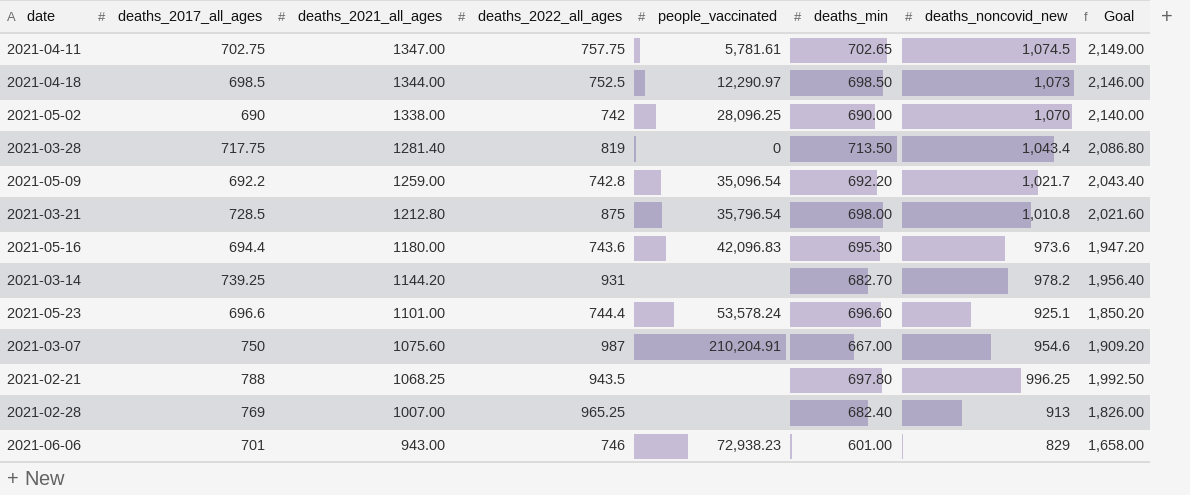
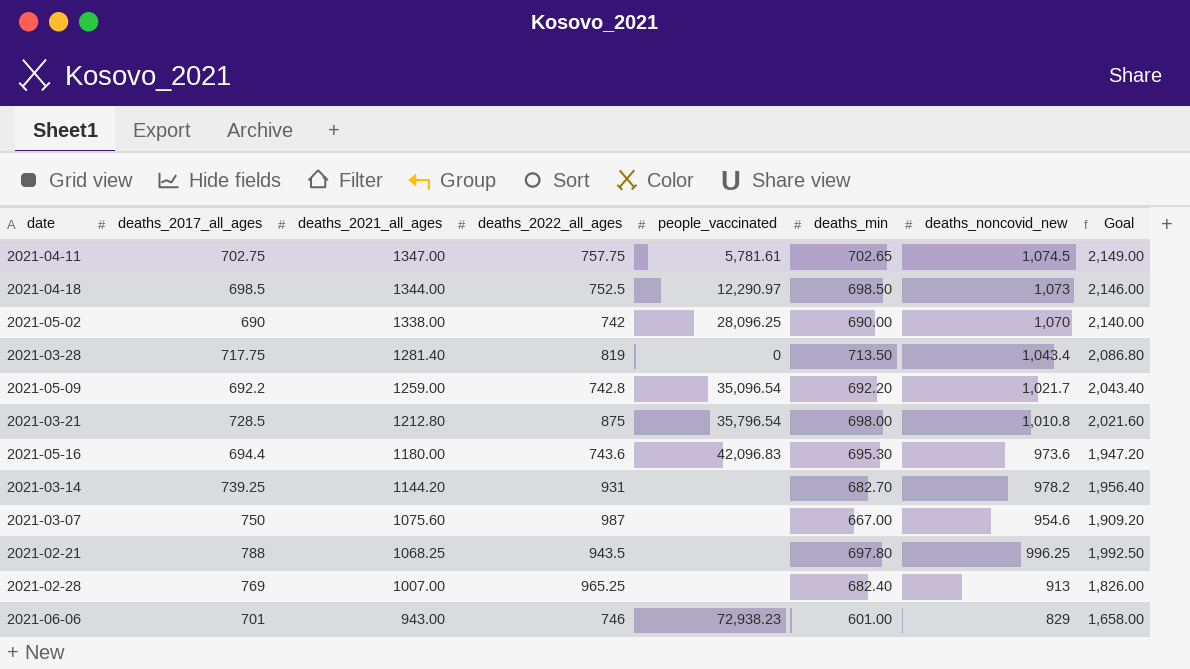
row 2021-05-23: 696.6 | 1101.00 | 744.4 | 53,578.24 | 696.60 | 925.1 | 1,850.20 -> none
2021-03-07 | people_vaccinated: 210,204.91 -> none

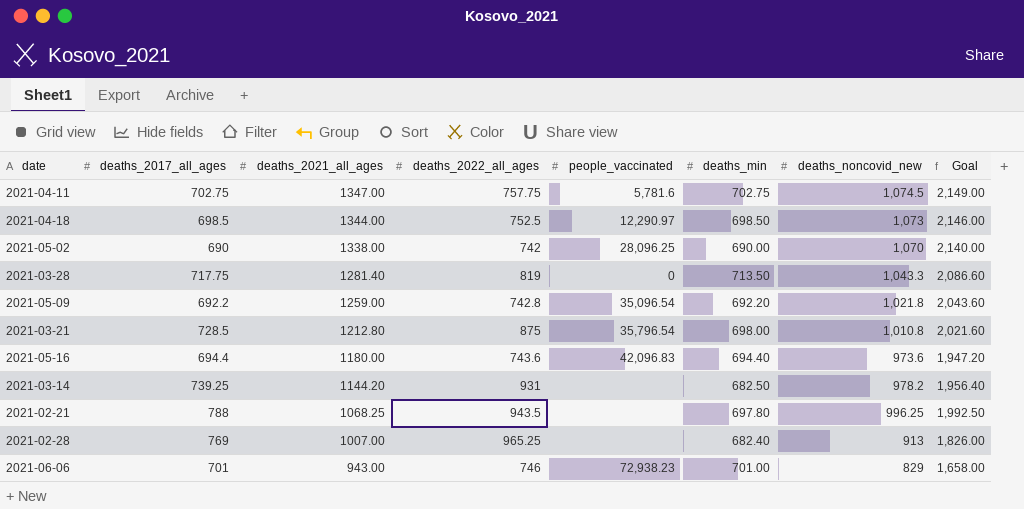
row 2021-03-07: 750 | 1075.60 | 987 | none | 667.00 | 954.6 | 1,909.20 -> none
2021-04-11 | people_vaccinated: 5,781.61 -> 5,781.6
2021-04-11 | deaths_min: 702.65 -> 702.75
2021-03-28 | deaths_noncovid_new: 1,043.4 -> 1,043.3
2021-03-28 | Goal: 2,086.80 -> 2,086.60
2021-05-09 | deaths_noncovid_new: 1,021.7 -> 1,021.8
2021-05-09 | Goal: 2,043.40 -> 2,043.60
2021-05-16 | deaths_min: 695.30 -> 694.40
2021-03-14 | deaths_min: 682.70 -> 682.50
2021-06-06 | deaths_min: 601.00 -> 701.00

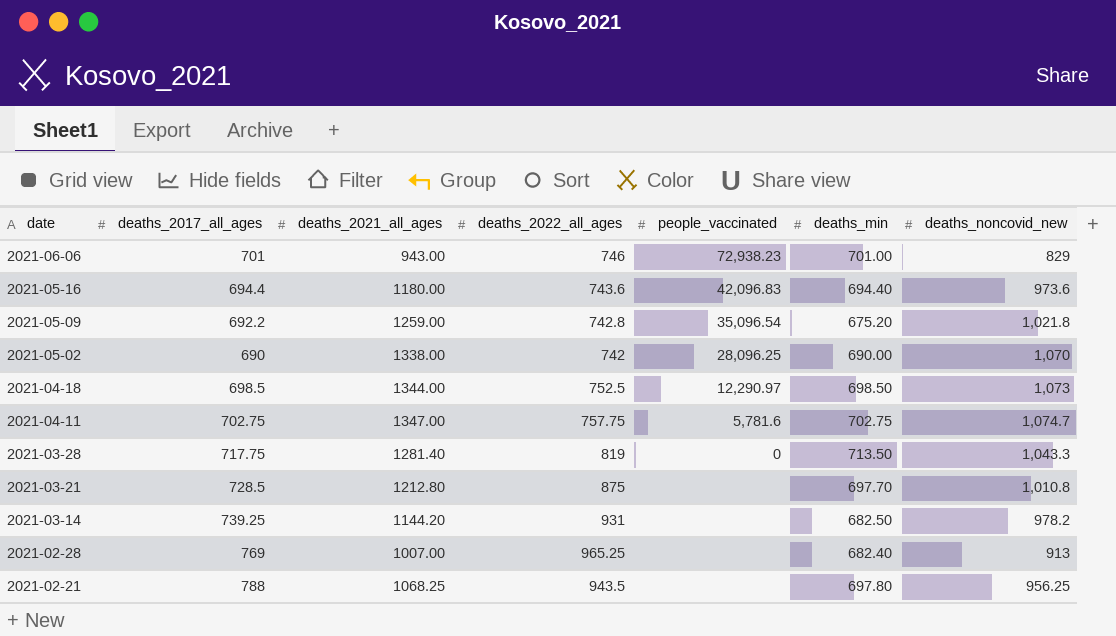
row order: deaths_2021_all_ages descending -> date descending
column Goal | formula: [deaths_noncovid_new] * 2 -> none
2021-05-09 | deaths_min: 692.20 -> 675.20
2021-04-11 | deaths_noncovid_new: 1,074.5 -> 1,074.7
2021-03-21 | people_vaccinated: 35,796.54 -> none
2021-03-21 | deaths_min: 698.00 -> 697.70
2021-02-21 | deaths_noncovid_new: 996.25 -> 956.25

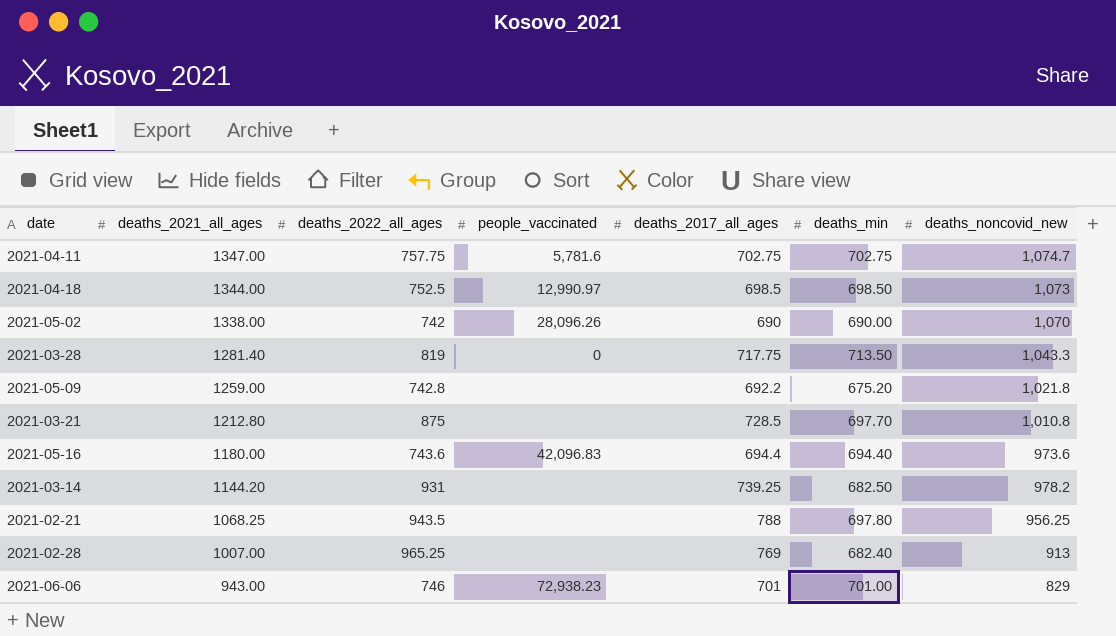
row order: date descending -> deaths_2021_all_ages descending
column deaths_2017_all_ages | position: 2 -> 5
2021-04-18 | people_vaccinated: 12,290.97 -> 12,990.97
2021-05-02 | people_vaccinated: 28,096.25 -> 28,096.26
2021-05-09 | people_vaccinated: 35,096.54 -> none

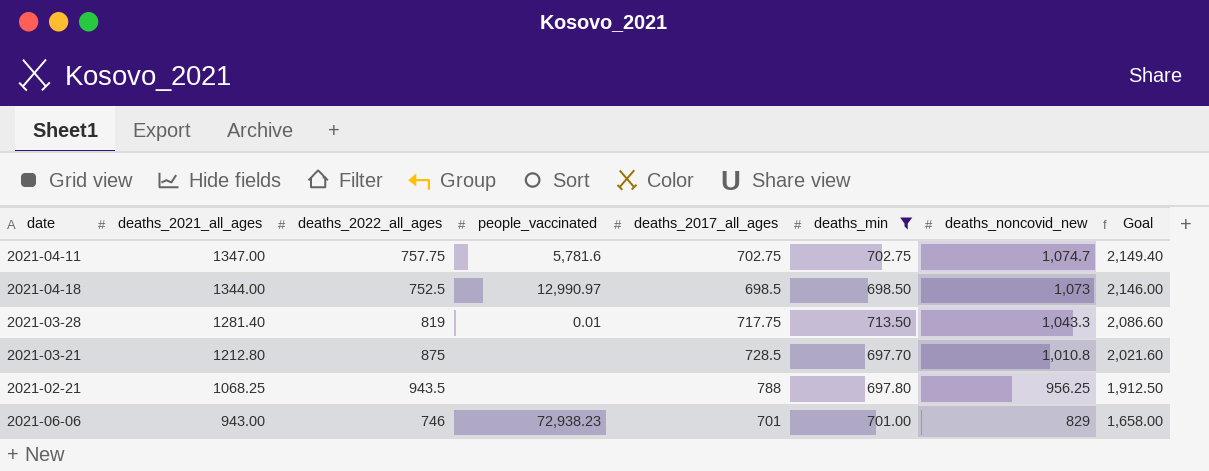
filter: none -> deaths_min >= 697.70
column Goal | formula: none -> [deaths_noncovid_new] * 2
2021-03-28 | people_vaccinated: 0 -> 0.01

